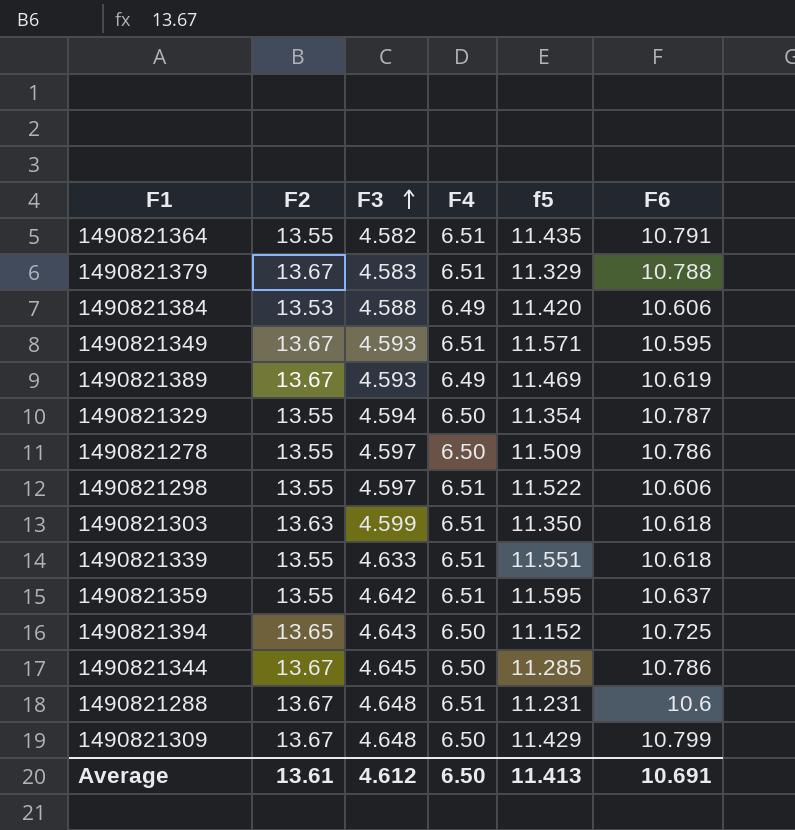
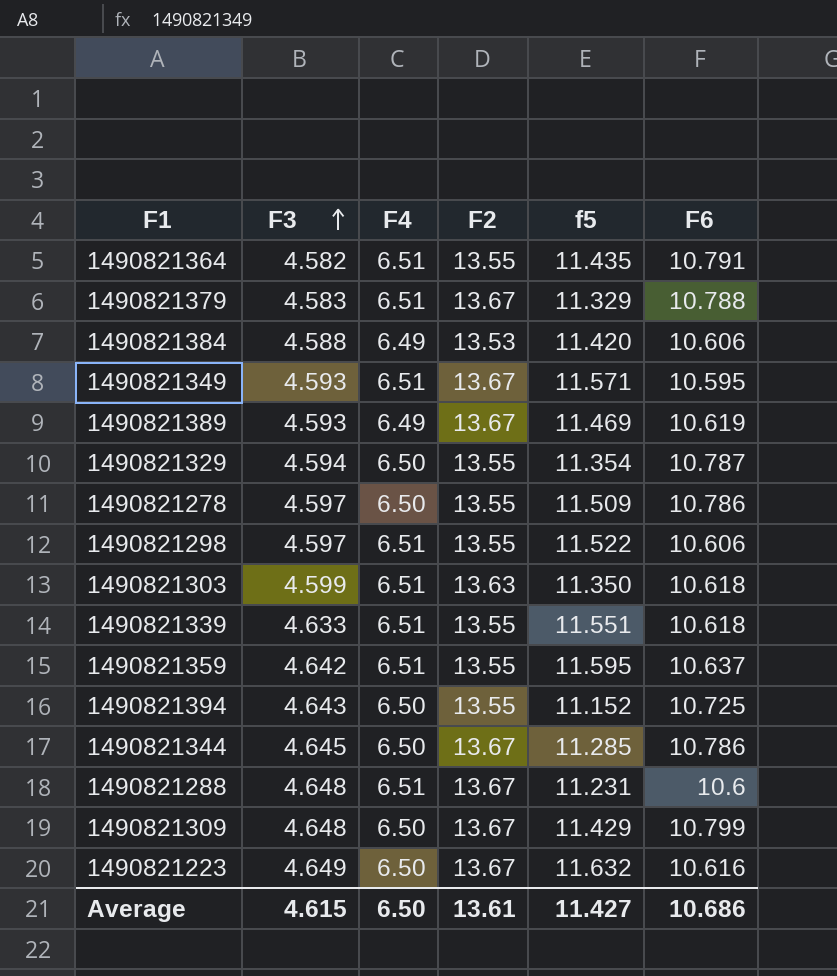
column F2 | position: 2 -> 4
1490821394 | F2: 13.65 -> 13.55
row 1490821223: none -> 4.649 | 6.50 | 13.67 | 11.632 | 10.616
Average | F3: 4.612 -> 4.615
Average | f5: 11.413 -> 11.427
Average | F6: 10.691 -> 10.686

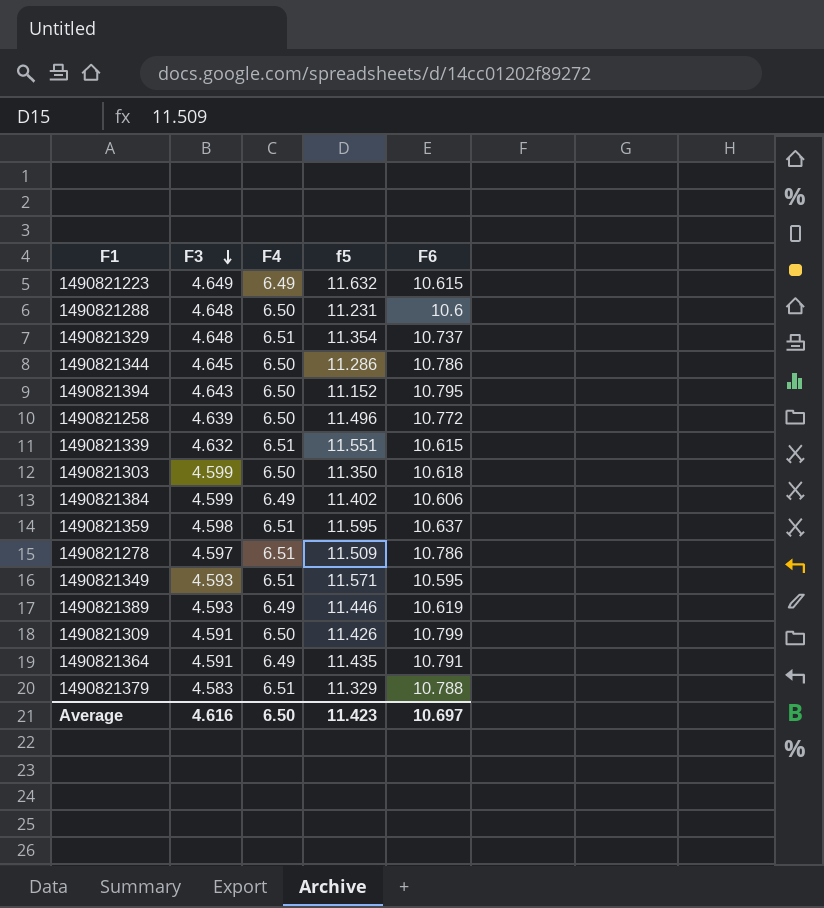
row order: F3 ascending -> F3 descending
column F2 | position: 4 -> none
row 1490821298: 4.597 | 6.51 | 13.55 | 11.522 | 10.606 -> none
1490821223 | F4: 6.50 -> 6.49
1490821223 | F6: 10.616 -> 10.615
1490821288 | F4: 6.51 -> 6.50
1490821329 | F3: 4.594 -> 4.648
1490821329 | F4: 6.50 -> 6.51
1490821329 | F6: 10.787 -> 10.737
1490821344 | f5: 11.285 -> 11.286
1490821394 | F6: 10.725 -> 10.795
row 1490821258: none -> 4.639 | 6.50 | 11.496 | 10.772
1490821339 | F3: 4.633 -> 4.632
1490821339 | F6: 10.618 -> 10.615
1490821303 | F4: 6.51 -> 6.50
1490821384 | F3: 4.588 -> 4.599
1490821384 | f5: 11.420 -> 11.402
1490821359 | F3: 4.642 -> 4.598
1490821278 | F4: 6.50 -> 6.51
1490821389 | f5: 11.469 -> 11.446
1490821309 | F3: 4.648 -> 4.591
1490821309 | f5: 11.429 -> 11.426
1490821364 | F3: 4.582 -> 4.591
1490821364 | F4: 6.51 -> 6.49
Average | F3: 4.615 -> 4.616
Average | f5: 11.427 -> 11.423
Average | F6: 10.686 -> 10.697

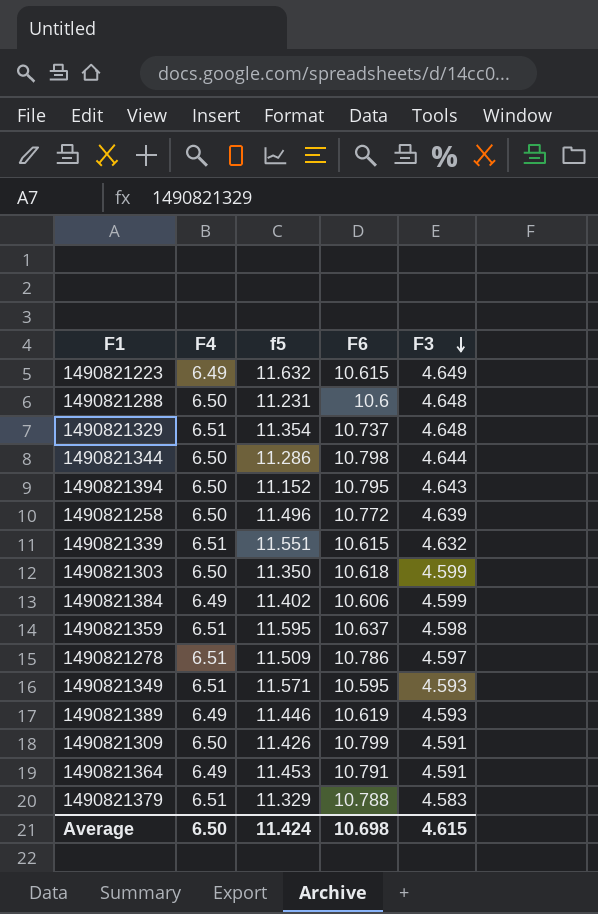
column F3 | position: 2 -> 5
1490821344 | F6: 10.786 -> 10.798
1490821344 | F3: 4.645 -> 4.644
1490821364 | f5: 11.435 -> 11.453
Average | f5: 11.423 -> 11.424
Average | F6: 10.697 -> 10.698
Average | F3: 4.616 -> 4.615

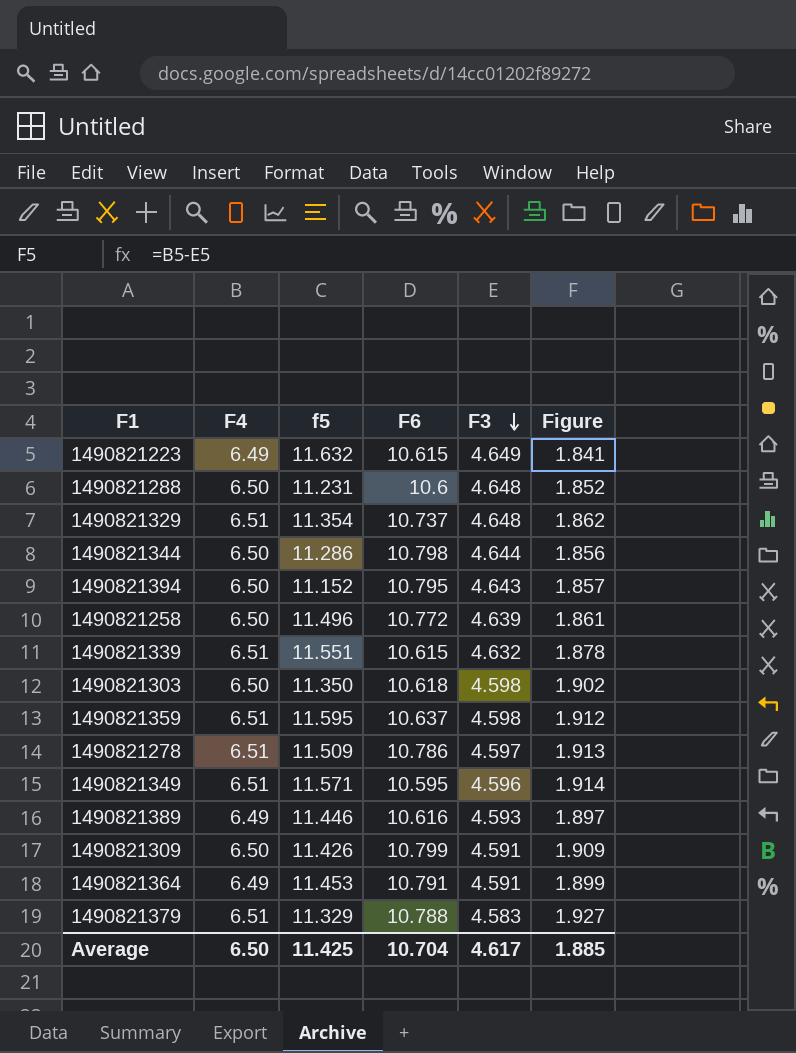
column Figure | formula: none -> [F4] - [F3]
row 1490821384: 6.49 | 11.402 | 10.606 | 4.599 -> none
1490821303 | F3: 4.599 -> 4.598
1490821349 | F3: 4.593 -> 4.596
1490821389 | F6: 10.619 -> 10.616
Average | f5: 11.424 -> 11.425
Average | F6: 10.698 -> 10.704
Average | F3: 4.615 -> 4.617

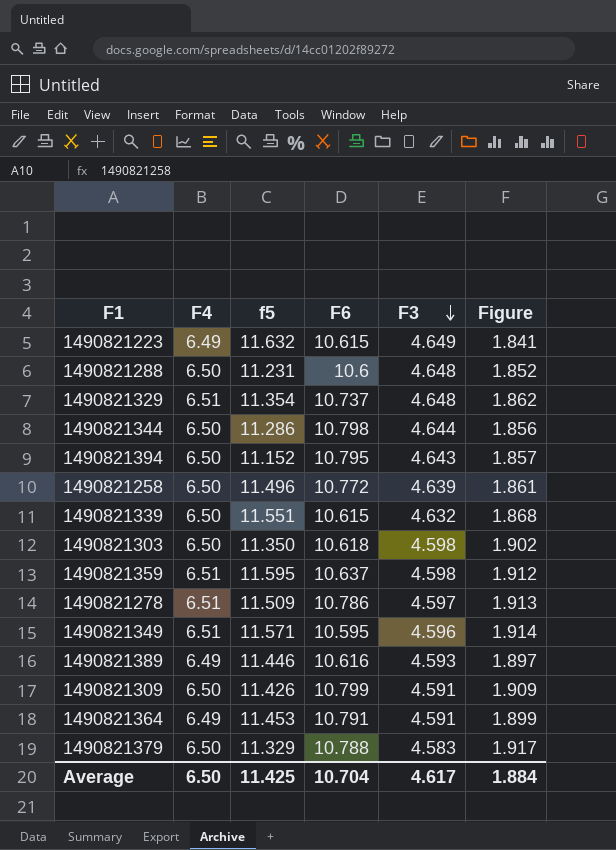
1490821339 | F4: 6.51 -> 6.50
1490821339 | Figure: 1.878 -> 1.868
1490821379 | F4: 6.51 -> 6.50
1490821379 | Figure: 1.927 -> 1.917
Average | Figure: 1.885 -> 1.884

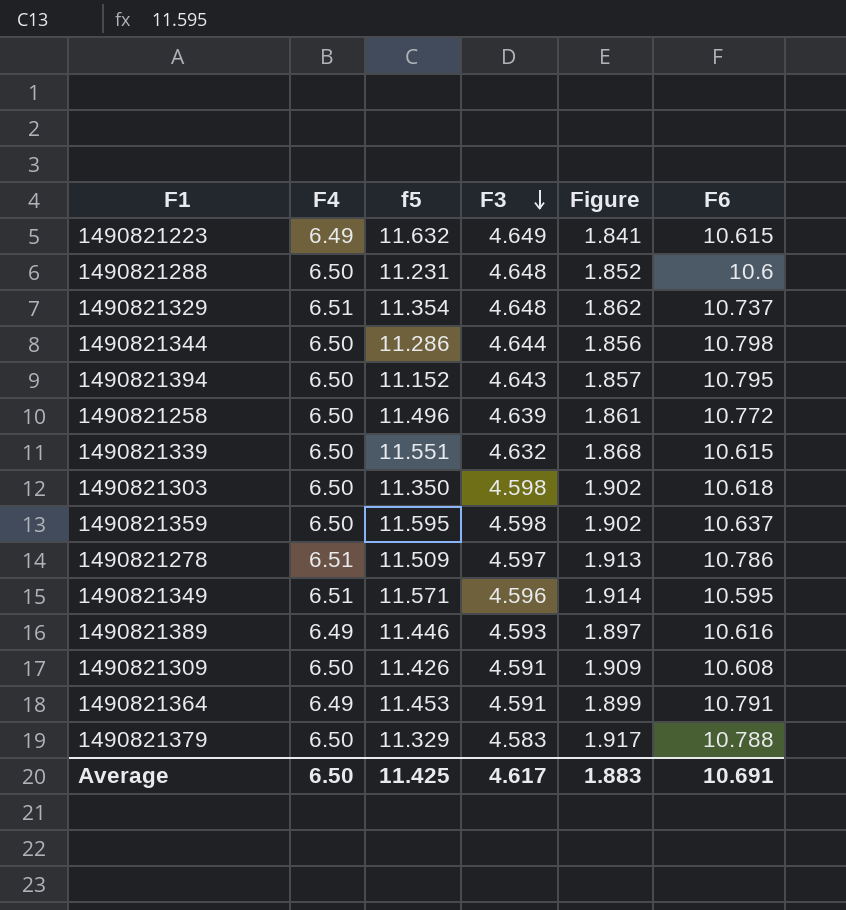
column F6 | position: 4 -> 6
1490821359 | F4: 6.51 -> 6.50
1490821359 | Figure: 1.912 -> 1.902
1490821309 | F6: 10.799 -> 10.608
Average | Figure: 1.884 -> 1.883
Average | F6: 10.704 -> 10.691

